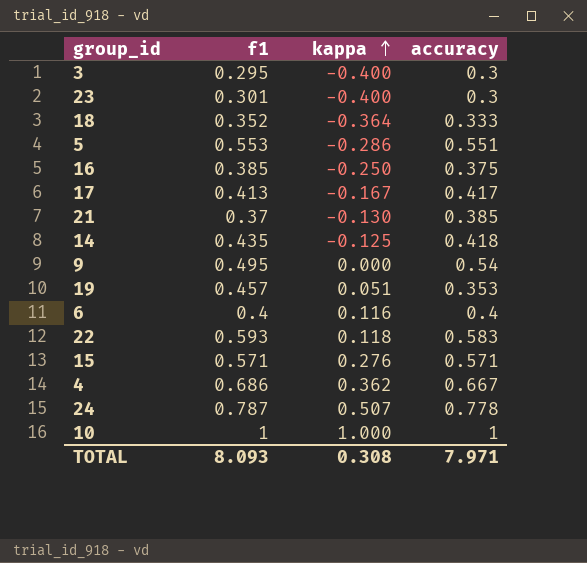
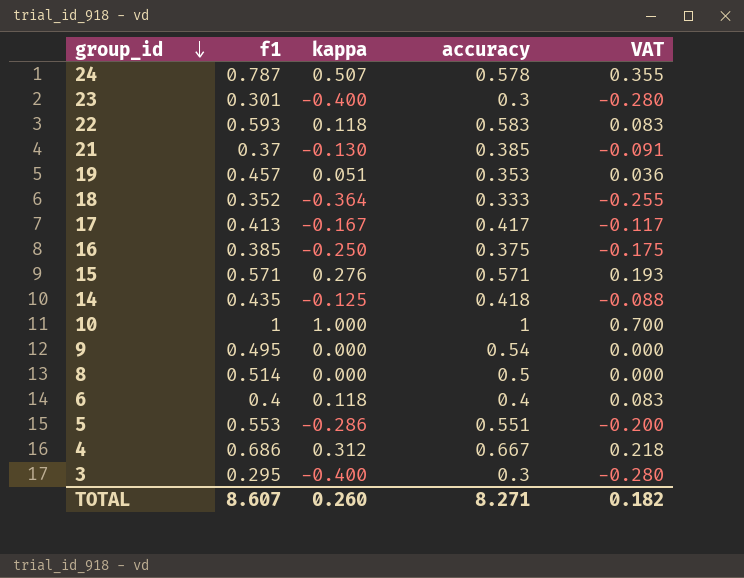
row order: kappa ascending -> group_id descending
column VAT | formula: none -> [kappa] * 0.7
24 | accuracy: 0.778 -> 0.578
row 8: none -> 0.514 | 0.000 | 0.5 | 0.000
6 | kappa: 0.116 -> 0.118
4 | kappa: 0.362 -> 0.312
TOTAL | f1: 8.093 -> 8.607
TOTAL | kappa: 0.308 -> 0.260
TOTAL | accuracy: 7.971 -> 8.271

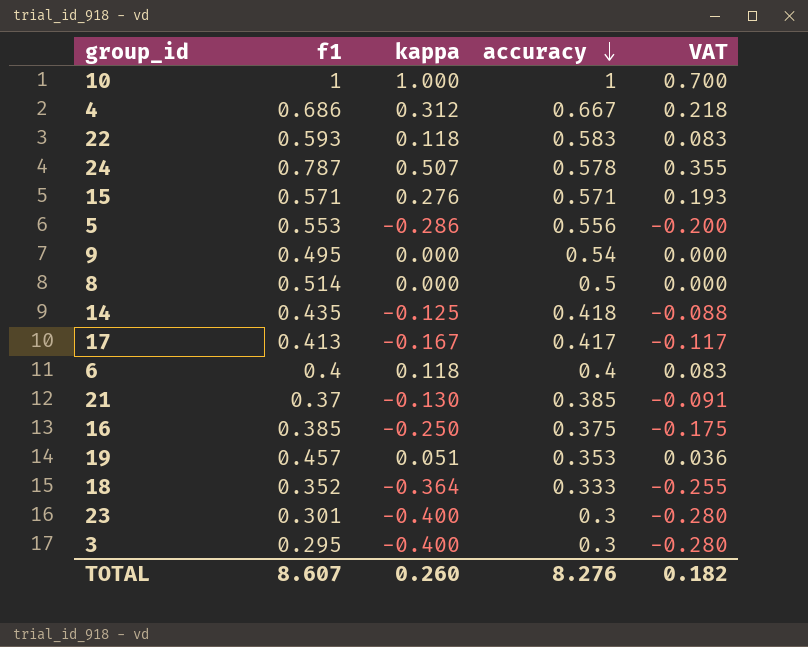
row order: group_id descending -> accuracy descending
5 | accuracy: 0.551 -> 0.556
TOTAL | accuracy: 8.271 -> 8.276

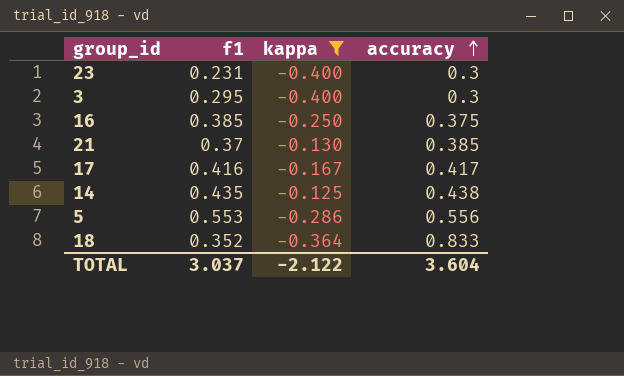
filter: none -> kappa <= -0.125
row order: accuracy descending -> accuracy ascending
column VAT | formula: [kappa] * 0.7 -> none
23 | f1: 0.301 -> 0.231
17 | f1: 0.413 -> 0.416
14 | accuracy: 0.418 -> 0.438
18 | accuracy: 0.333 -> 0.833
TOTAL | f1: 8.607 -> 3.037
TOTAL | kappa: 0.260 -> -2.122
TOTAL | accuracy: 8.276 -> 3.604

